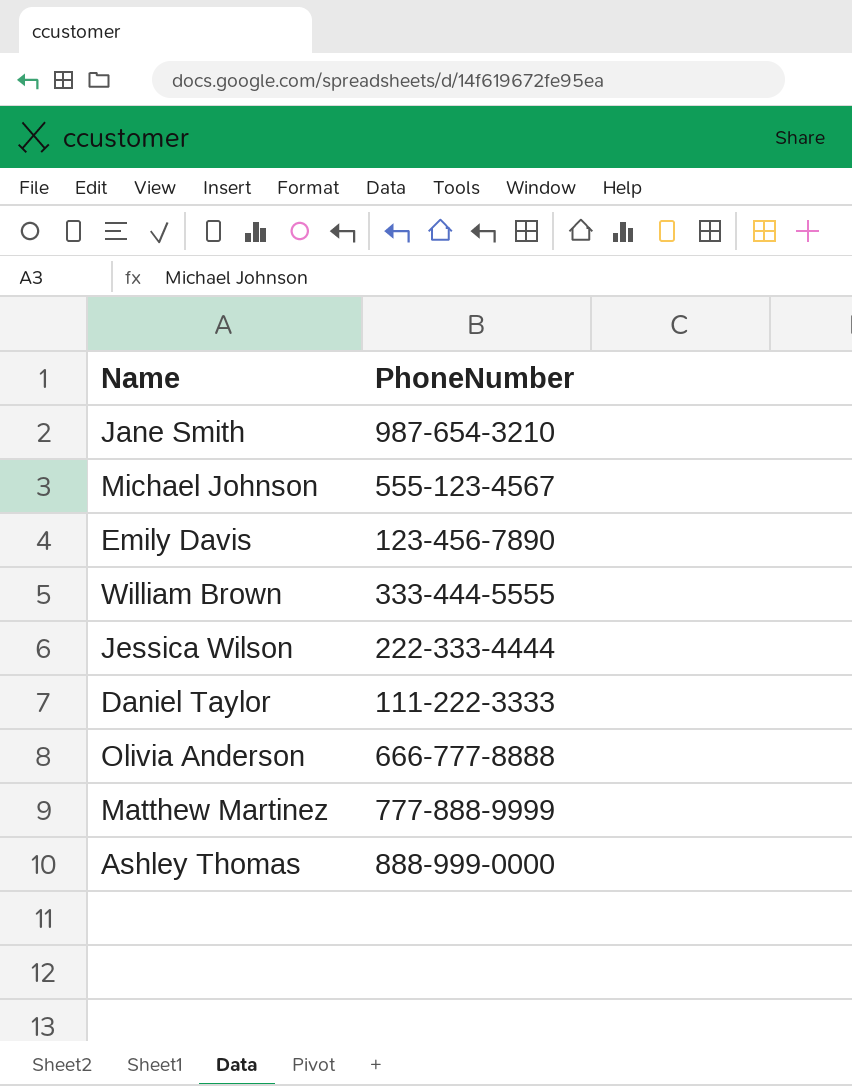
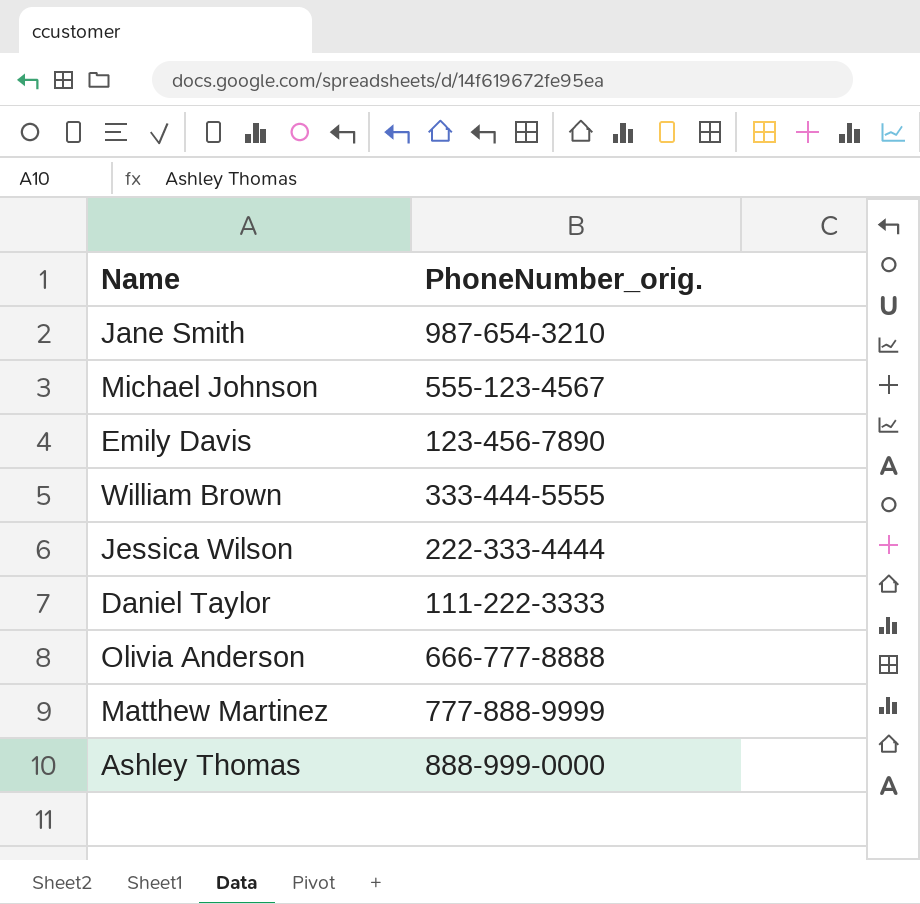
column name: PhoneNumber -> PhoneNumber_orig.

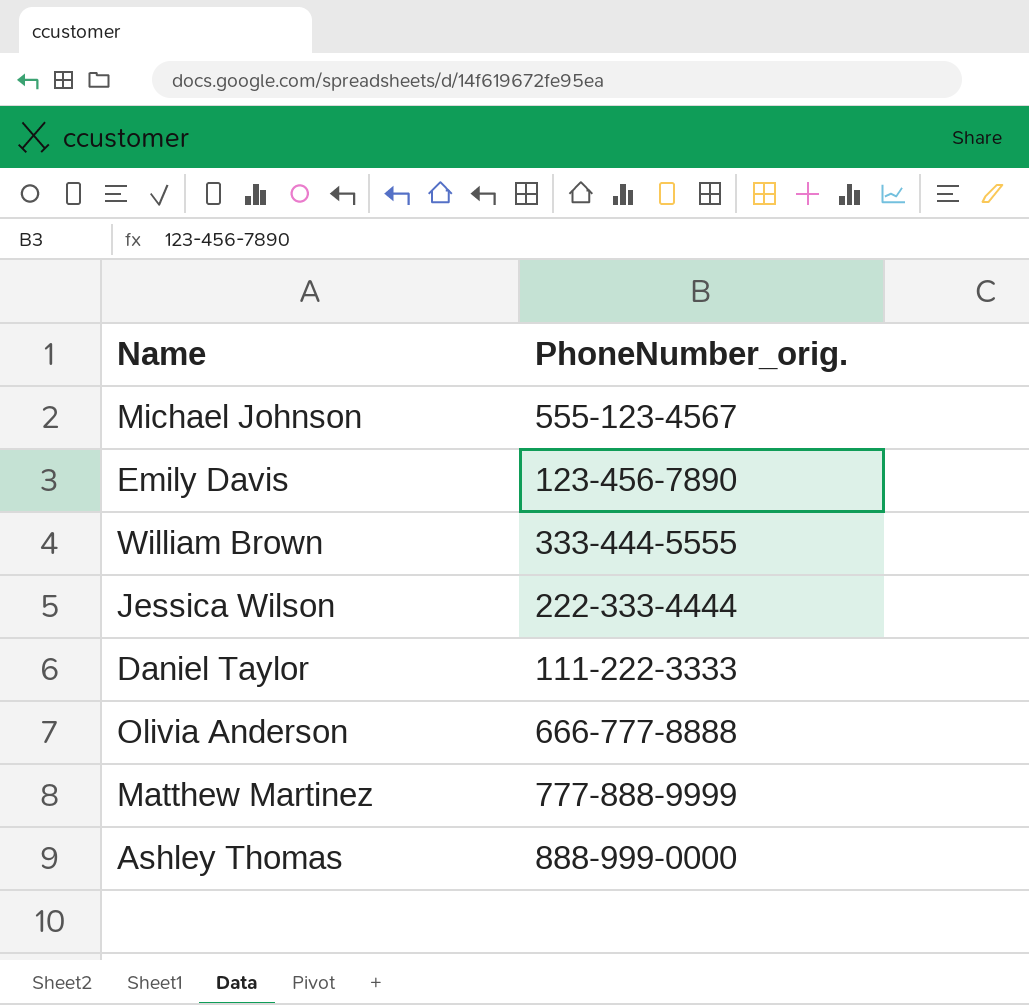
row Jane Smith: 987-654-3210 -> none

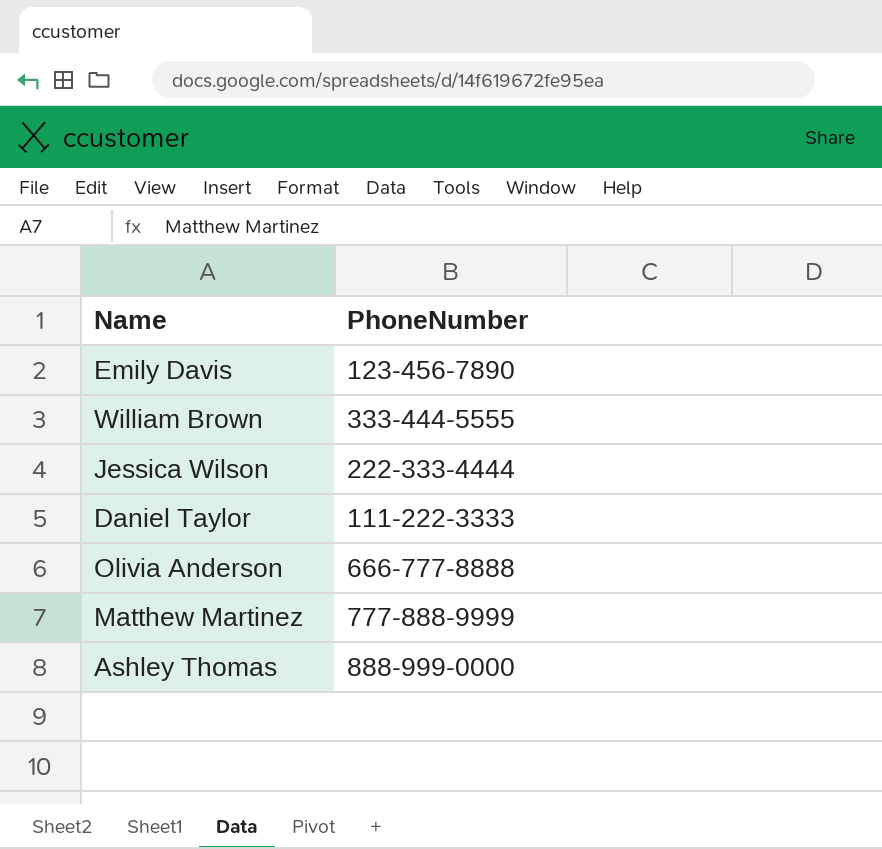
column name: PhoneNumber_orig. -> PhoneNumber
row Michael Johnson: 555-123-4567 -> none

